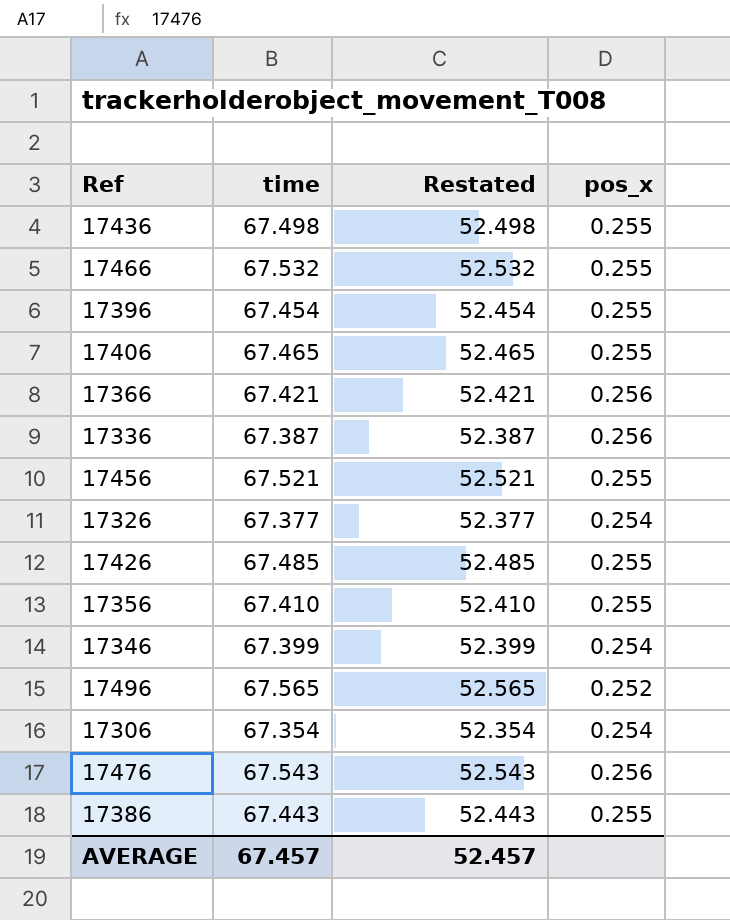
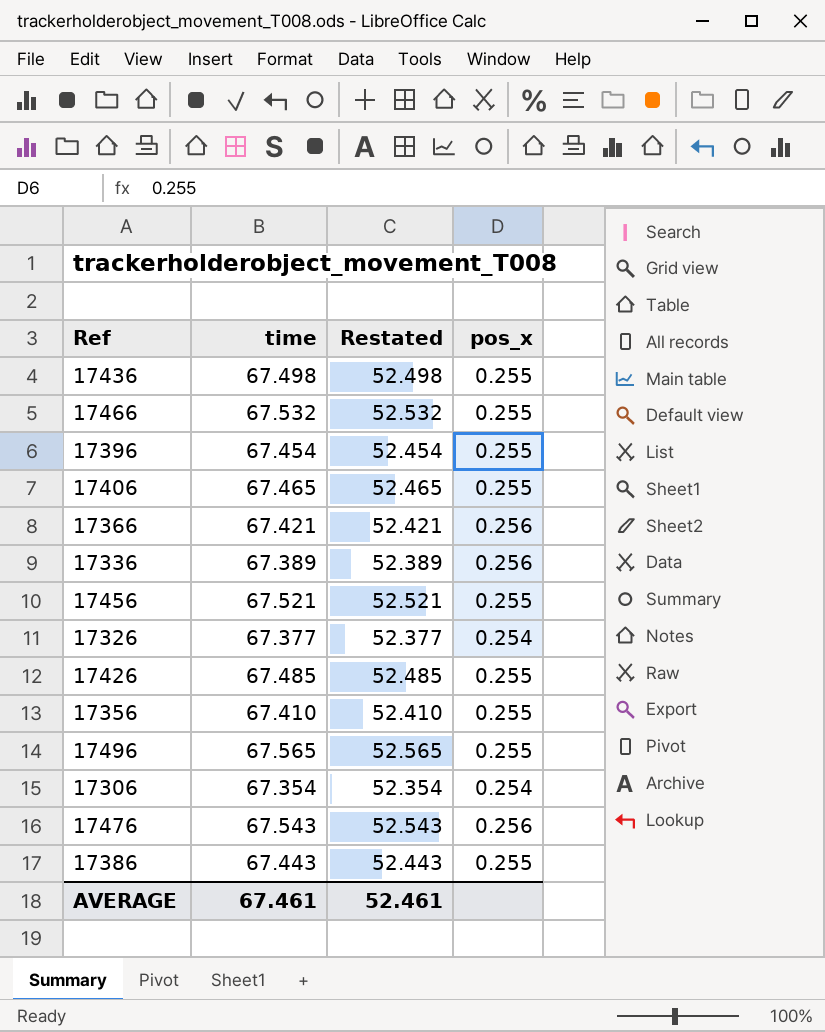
row 17346: 67.399 | 52.399 | 0.254 -> none
17336 | time: 67.387 -> 67.389
17336 | Restated: 52.387 -> 52.389
17496 | pos_x: 0.252 -> 0.255
AVERAGE | time: 67.457 -> 67.461
AVERAGE | Restated: 52.457 -> 52.461

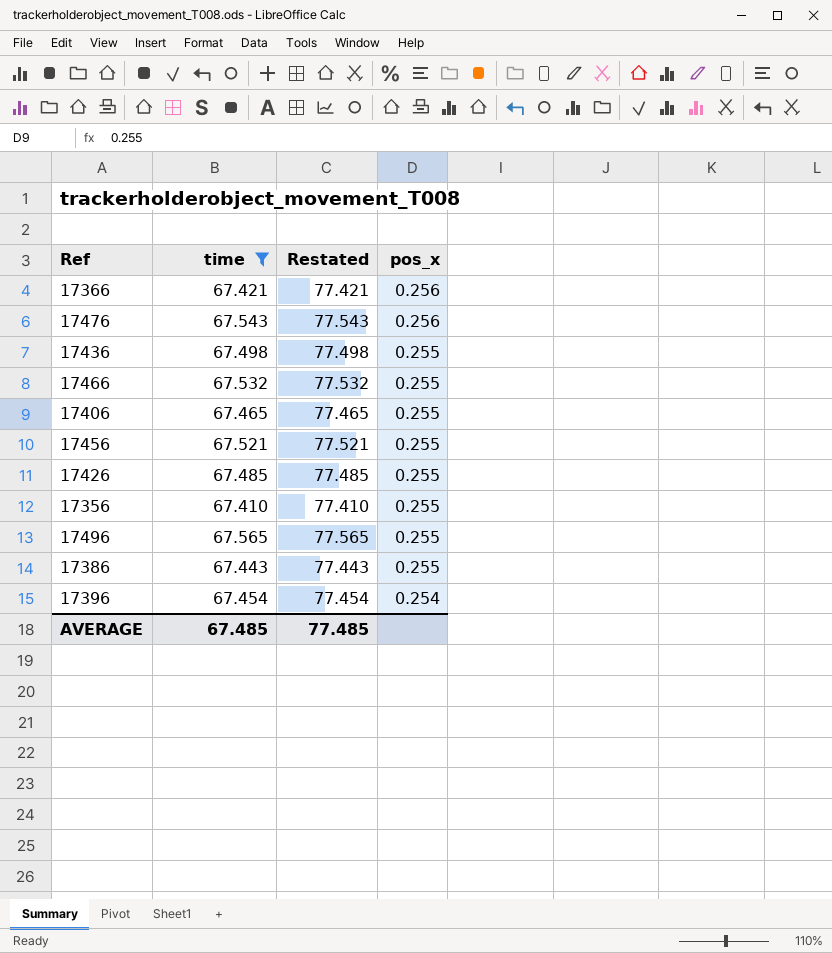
filter: none -> time >= 67.410
row order: none -> pos_x descending
column Restated | formula: [time] - 15 -> [time] + 10
17396 | pos_x: 0.255 -> 0.254
AVERAGE | time: 67.461 -> 67.485
AVERAGE | Restated: 52.461 -> 77.485

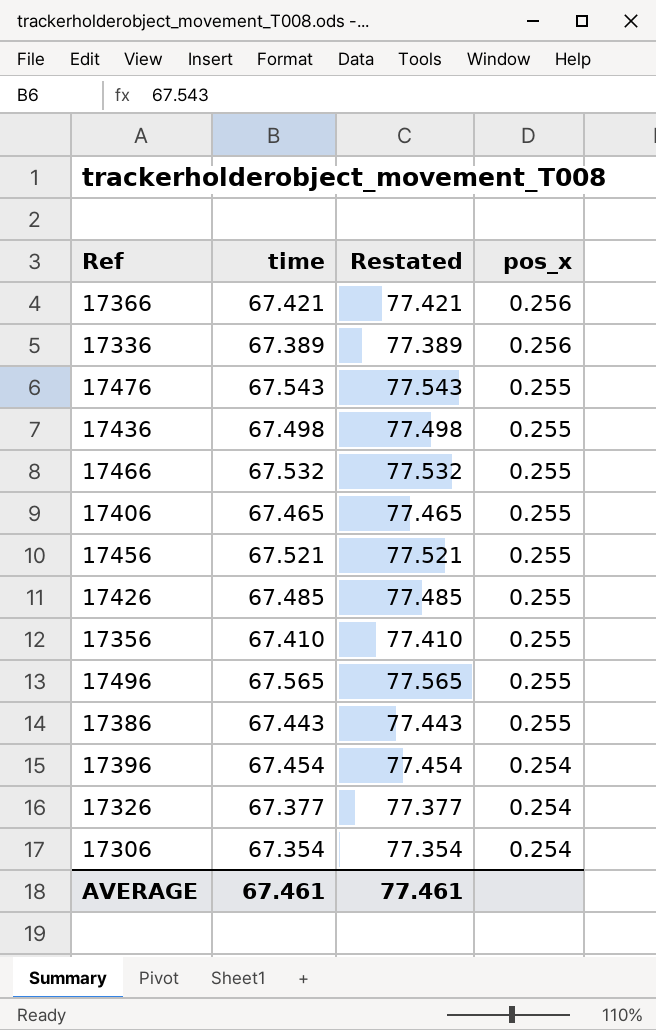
filter: time >= 67.410 -> none
17476 | pos_x: 0.256 -> 0.255
AVERAGE | time: 67.485 -> 67.461
AVERAGE | Restated: 77.485 -> 77.461

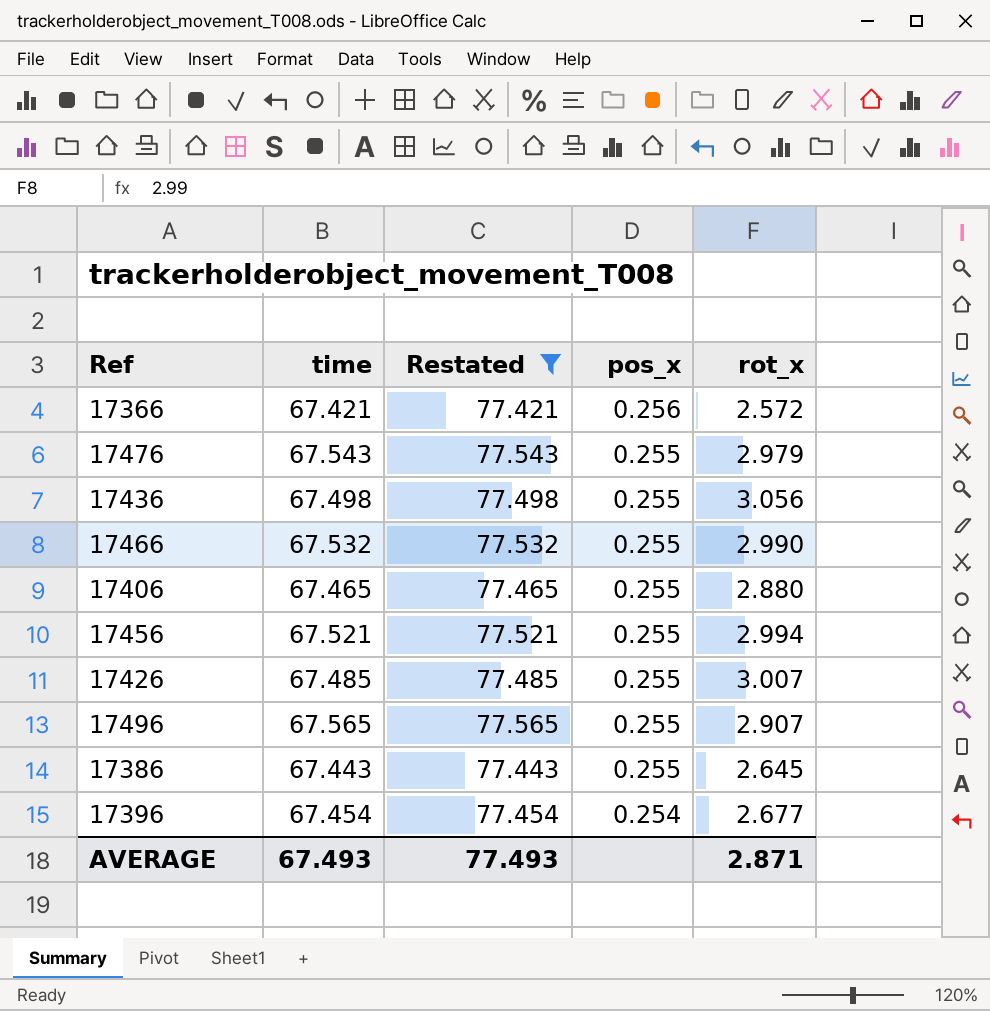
filter: none -> Restated >= 77.421
column rot_x | position: none -> 5
AVERAGE | time: 67.461 -> 67.493
AVERAGE | Restated: 77.461 -> 77.493

